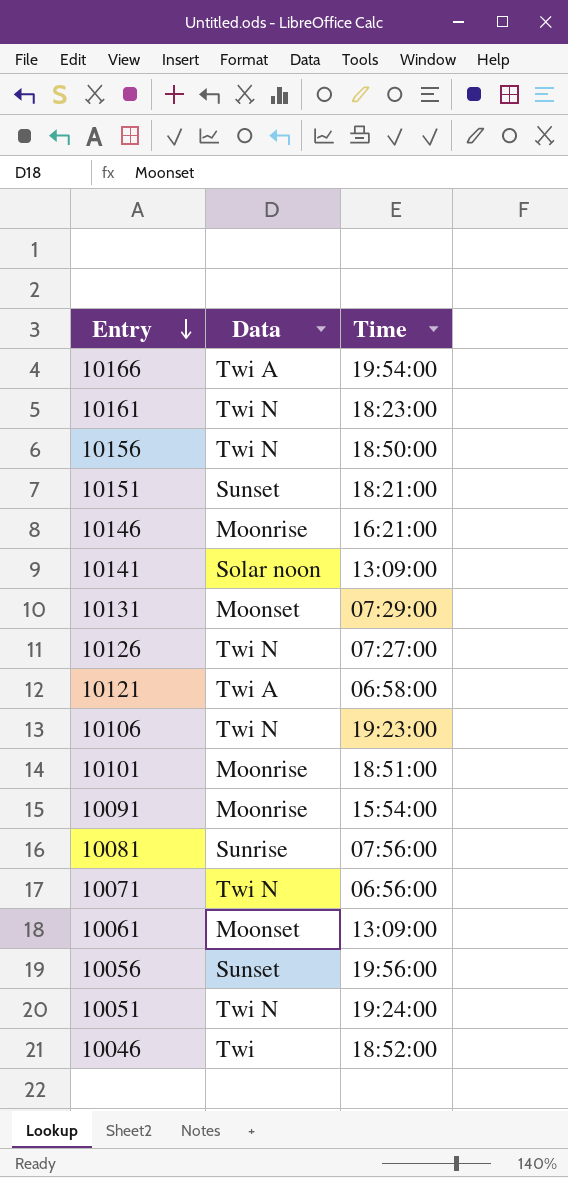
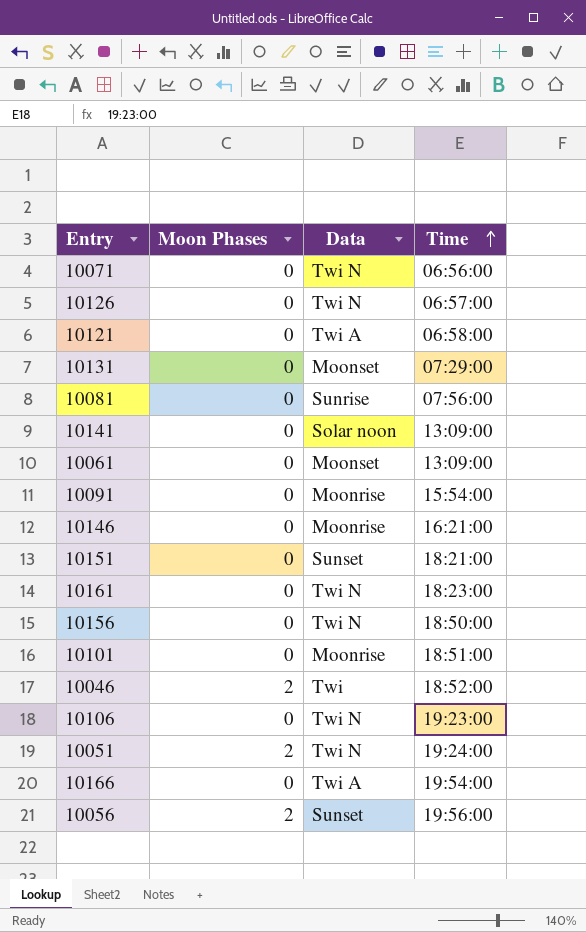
row order: Entry descending -> Time ascending
column Moon Phases | position: none -> 2
10126 | Time: 07:27:00 -> 06:57:00

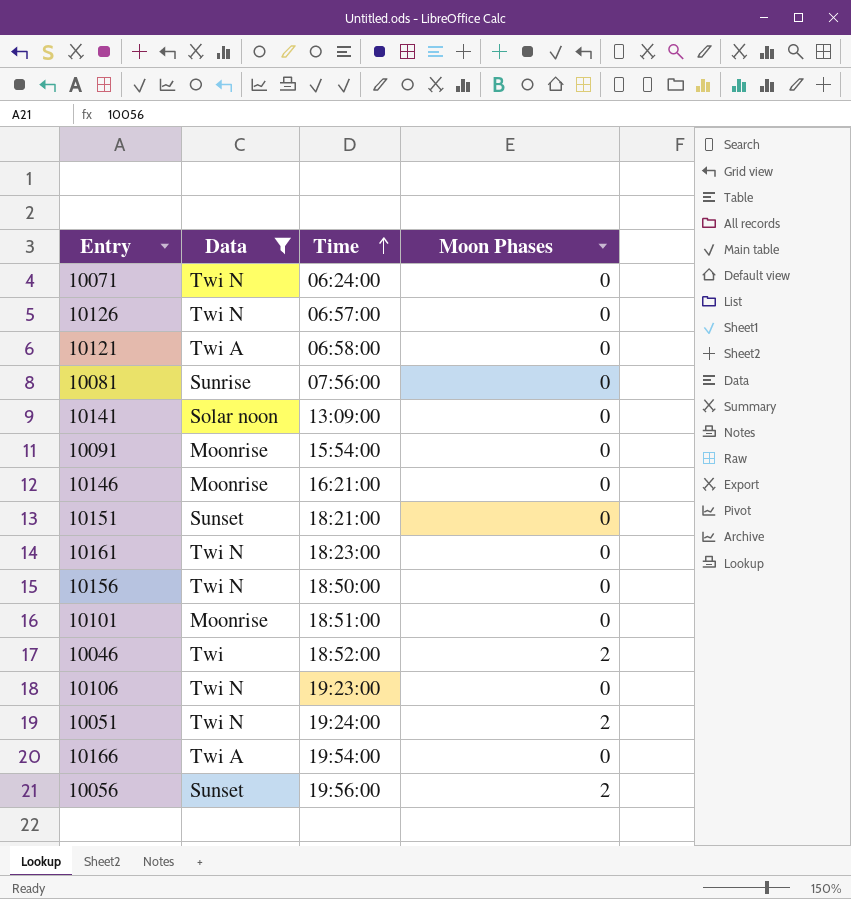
filter: none -> Data != Moonset
column Moon Phases | position: 2 -> 4
10071 | Time: 06:56:00 -> 06:24:00

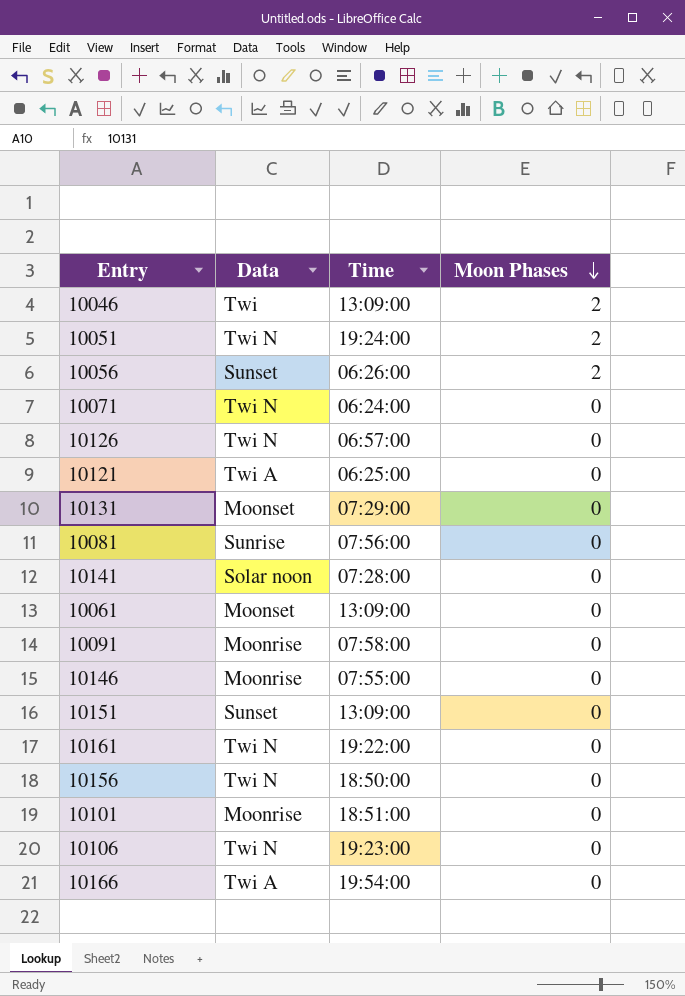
filter: Data != Moonset -> none
row order: Time ascending -> Moon Phases descending
10046 | Time: 18:52:00 -> 13:09:00
10056 | Time: 19:56:00 -> 06:26:00
10121 | Time: 06:58:00 -> 06:25:00
10141 | Time: 13:09:00 -> 07:28:00
10091 | Time: 15:54:00 -> 07:58:00
10146 | Time: 16:21:00 -> 07:55:00
10151 | Time: 18:21:00 -> 13:09:00
10161 | Time: 18:23:00 -> 19:22:00

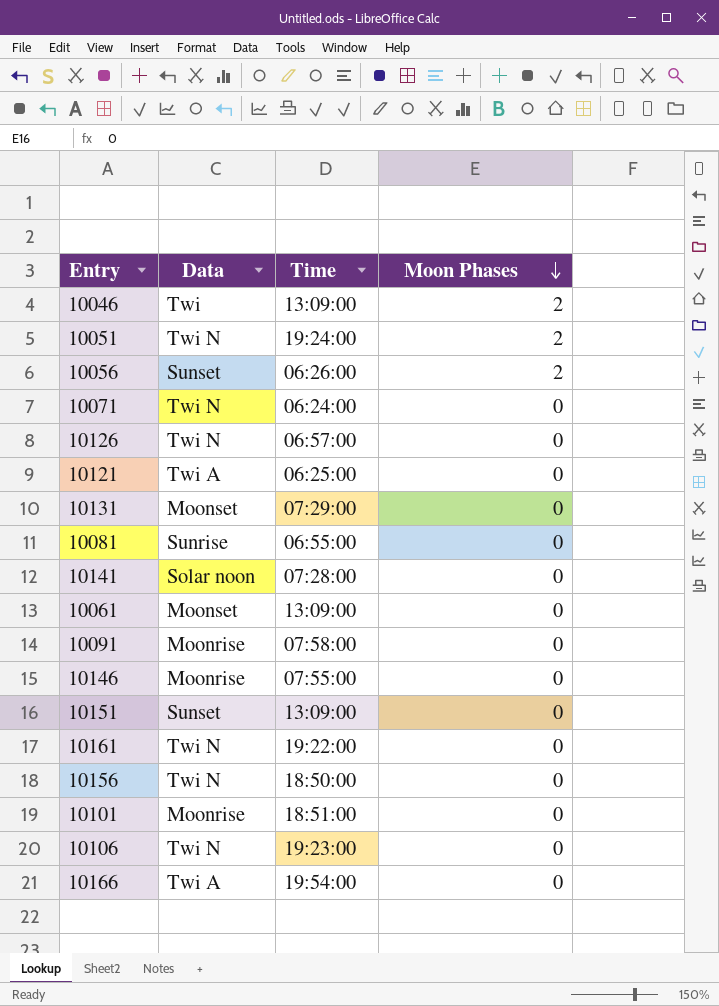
10081 | Time: 07:56:00 -> 06:55:00

